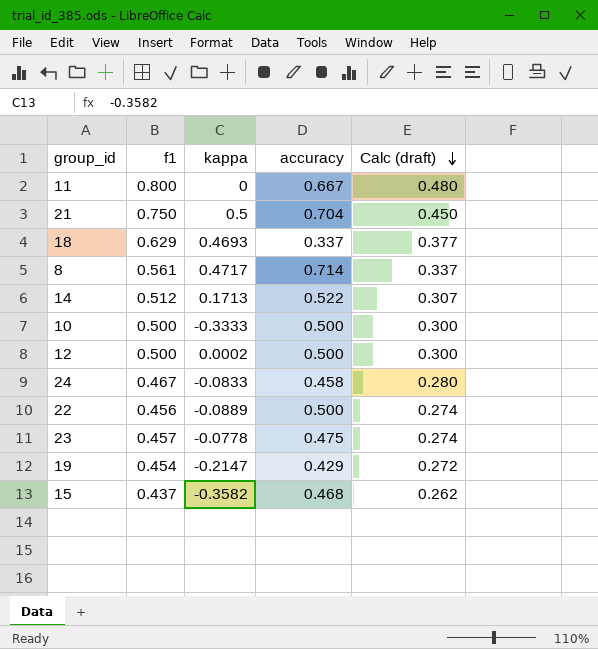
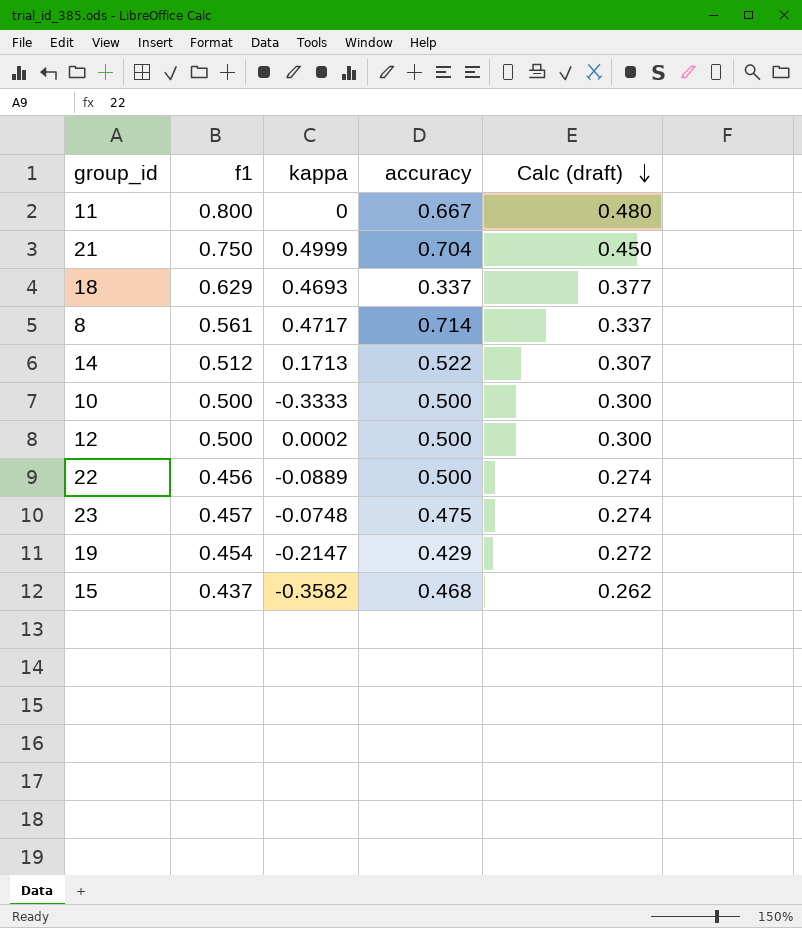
row 24: 0.467 | -0.0833 | 0.458 | 0.280 -> none
21 | kappa: 0.5 -> 0.4999
23 | kappa: -0.0778 -> -0.0748

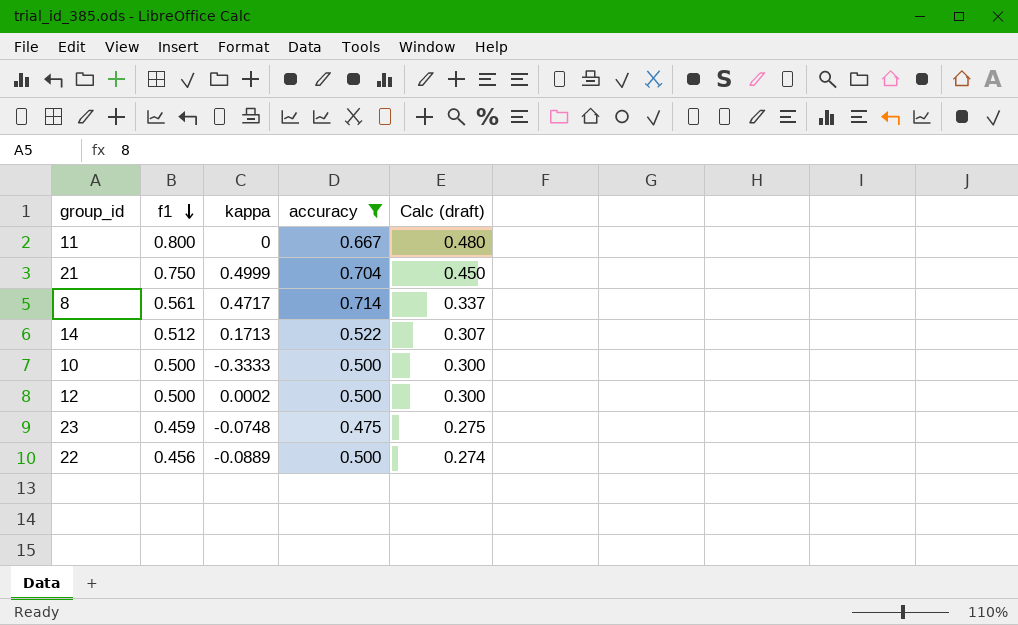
filter: none -> accuracy >= 0.475
row order: Calc (draft) descending -> f1 descending
23 | f1: 0.457 -> 0.459
23 | Calc (draft): 0.274 -> 0.275

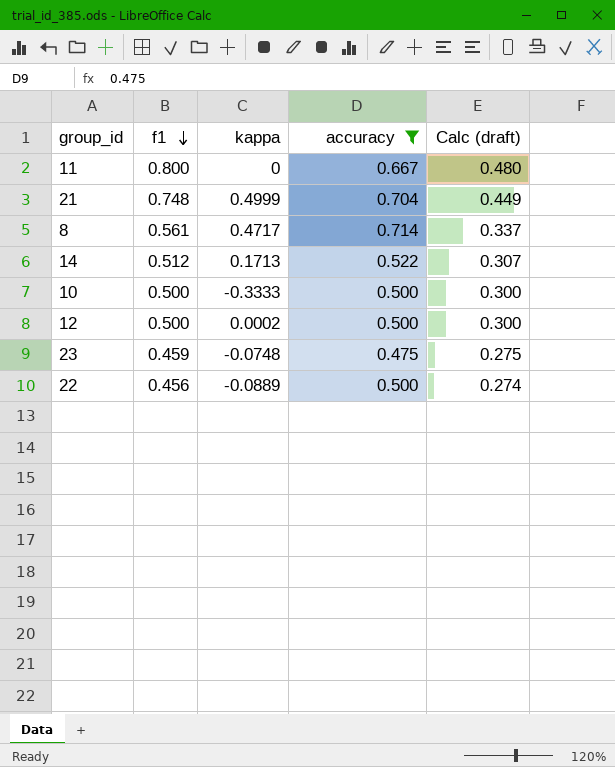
21 | f1: 0.750 -> 0.748
21 | Calc (draft): 0.450 -> 0.449

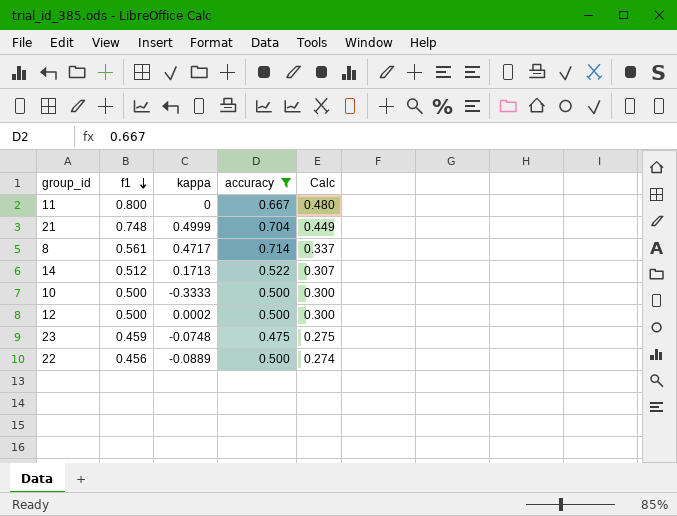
column name: Calc (draft) -> Calc

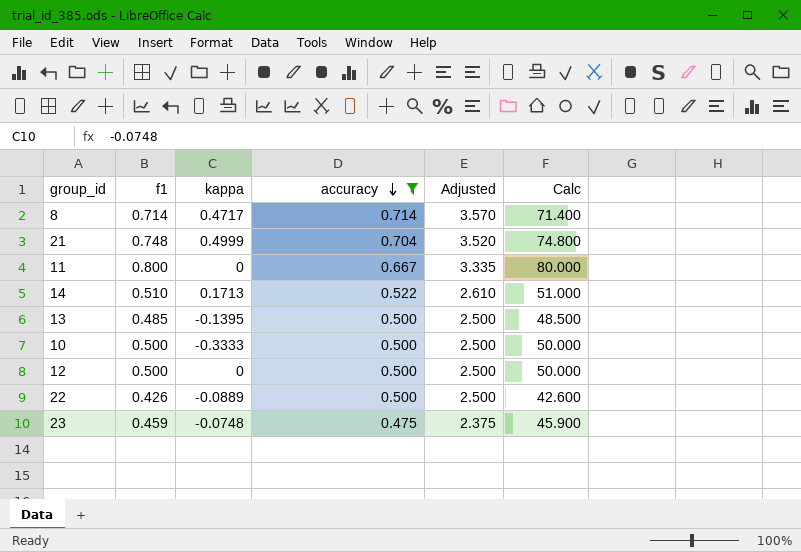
row order: f1 descending -> accuracy descending
column Adjusted | formula: none -> [accuracy] * 5
column Calc | formula: [f1] * 0.6 -> [f1] * 100
8 | f1: 0.561 -> 0.714
14 | f1: 0.512 -> 0.510
row 13: none -> 0.485 | -0.1395 | 0.500 | 2.500 | 48.500
12 | kappa: 0.0002 -> 0
22 | f1: 0.456 -> 0.426

